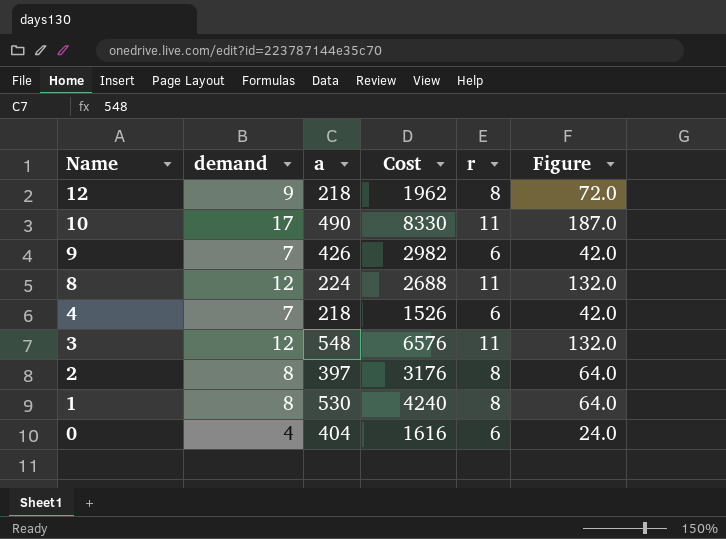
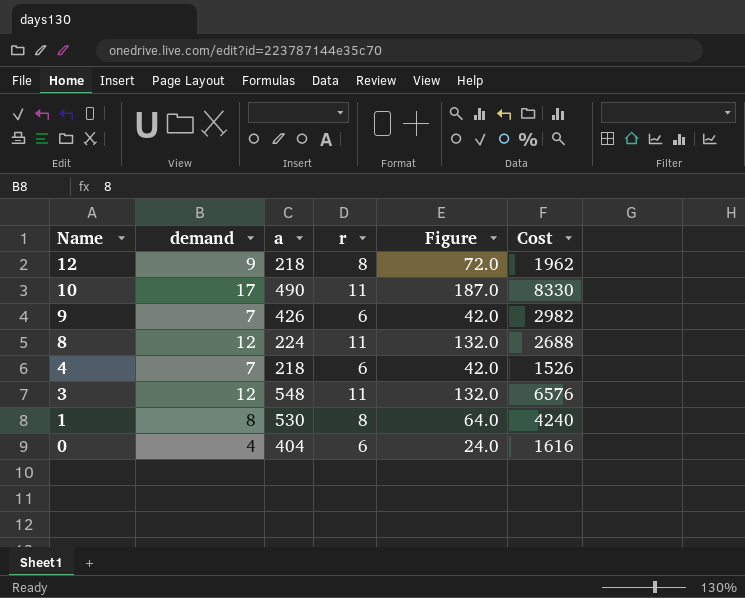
column Cost | position: 4 -> 6
row 2: 8 | 397 | 3176 | 8 | 64.0 -> none

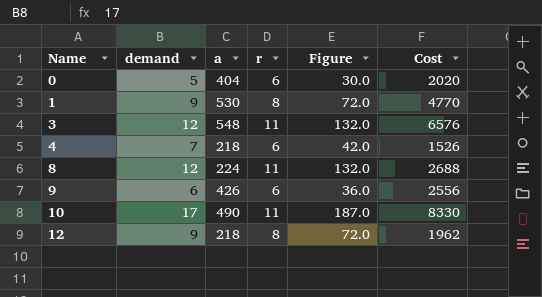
row order: Name descending -> Name ascending
0 | demand: 4 -> 5
0 | Figure: 24.0 -> 30.0
0 | Cost: 1616 -> 2020
1 | demand: 8 -> 9
1 | Figure: 64.0 -> 72.0
1 | Cost: 4240 -> 4770
9 | demand: 7 -> 6
9 | Figure: 42.0 -> 36.0
9 | Cost: 2982 -> 2556

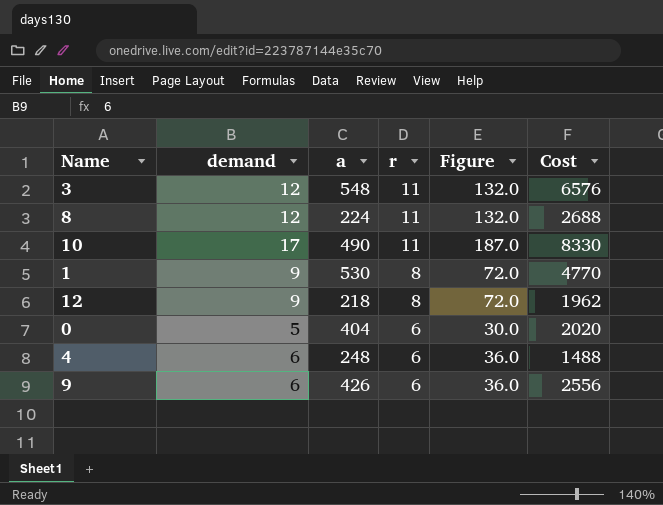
row order: Name ascending -> r descending
4 | demand: 7 -> 6
4 | a: 218 -> 248
4 | Figure: 42.0 -> 36.0
4 | Cost: 1526 -> 1488

